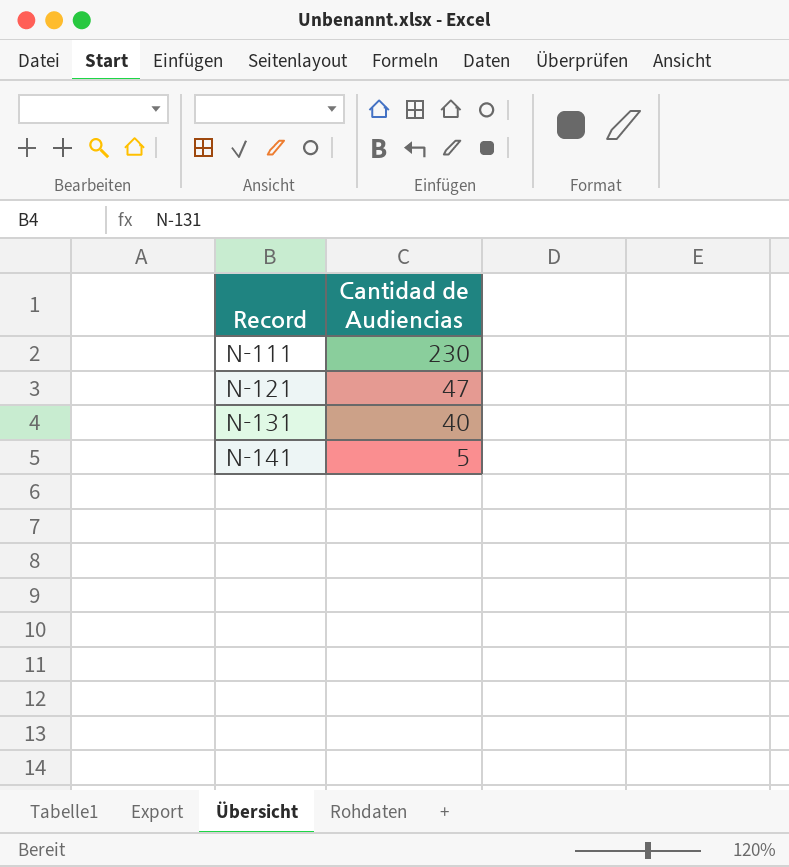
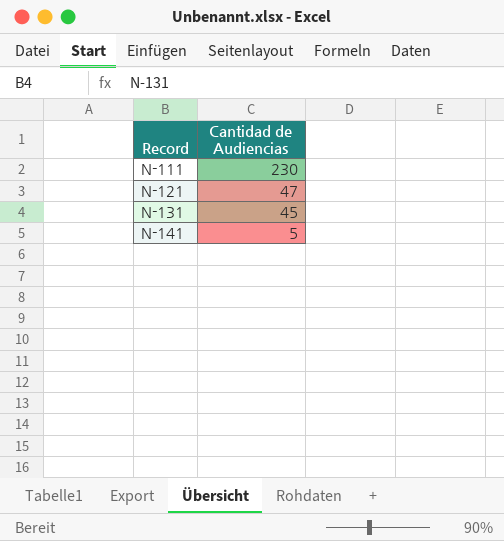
N-131 | Cantidad de Audiencias: 40 -> 45

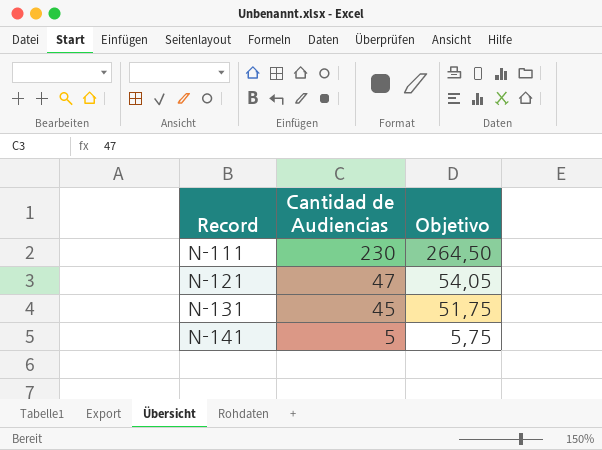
column Objetivo | formula: none -> [Cantidad de Audiencias] * 1,15

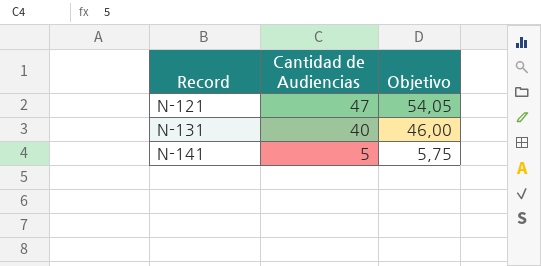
row N-111: 230 | 264,50 -> none
N-131 | Cantidad de Audiencias: 45 -> 40
N-131 | Objetivo: 51,75 -> 46,00

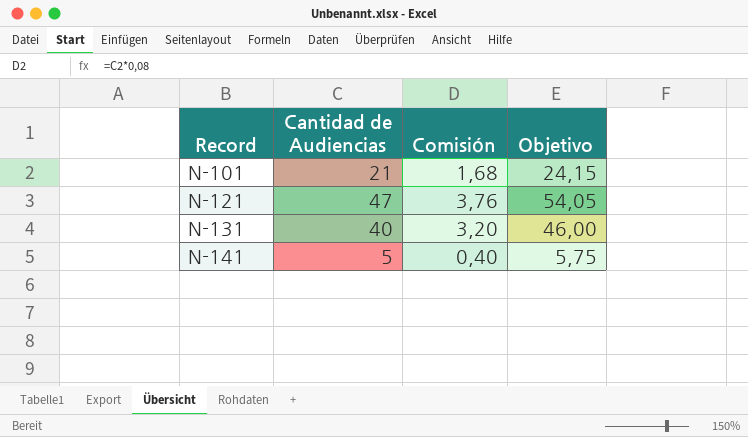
column Comisión | formula: none -> [Cantidad de Audiencias] * 0,08
row N-101: none -> 21 | 1,68 | 24,15

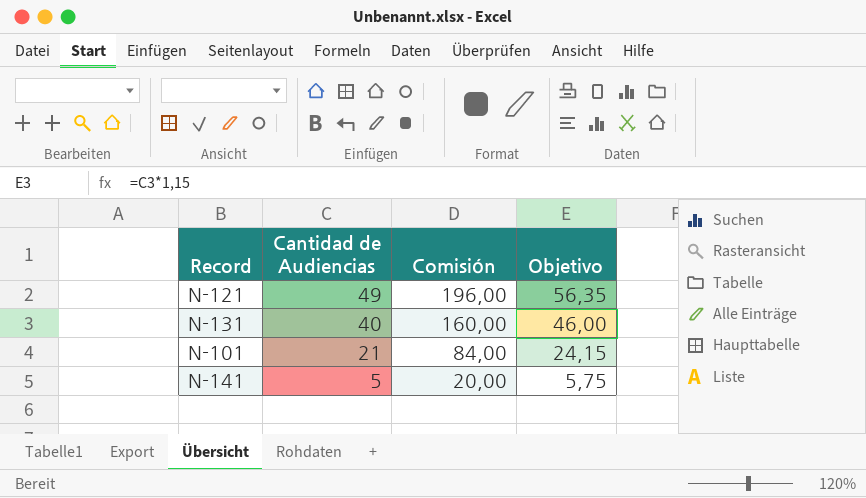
row order: Record ascending -> Cantidad de Audiencias descending
column Comisión | formula: [Cantidad de Audiencias] * 0,08 -> [Cantidad de Audiencias] * 4
N-121 | Cantidad de Audiencias: 47 -> 49
N-121 | Objetivo: 54,05 -> 56,35

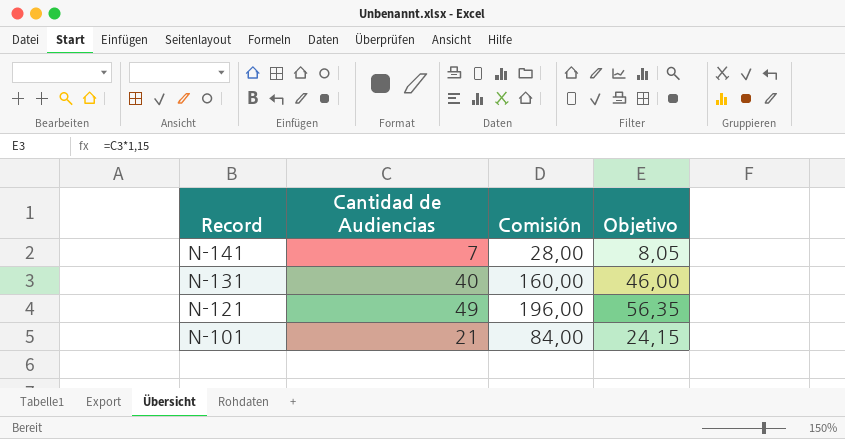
row order: Cantidad de Audiencias descending -> Record descending
N-141 | Cantidad de Audiencias: 5 -> 7
N-141 | Comisión: 20,00 -> 28,00
N-141 | Objetivo: 5,75 -> 8,05

